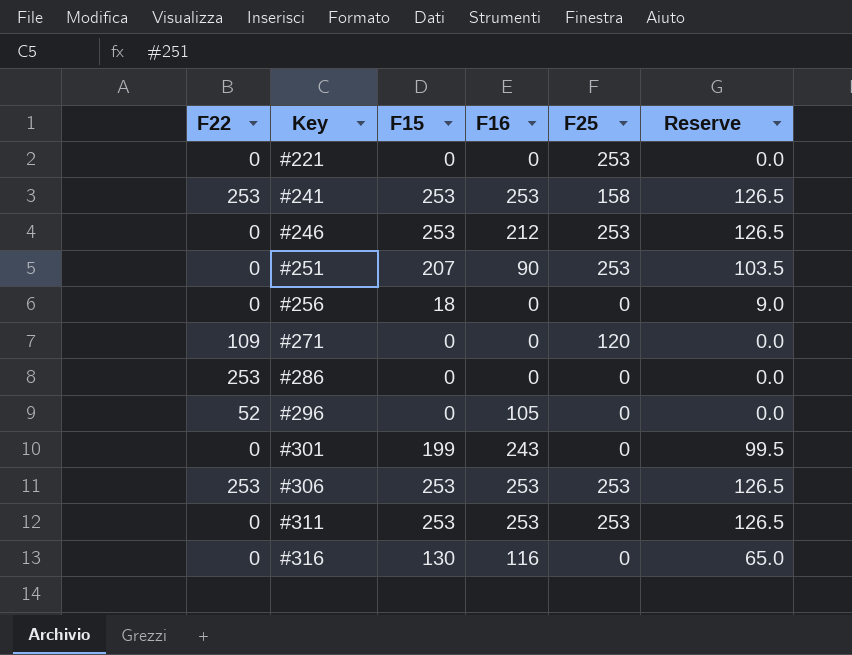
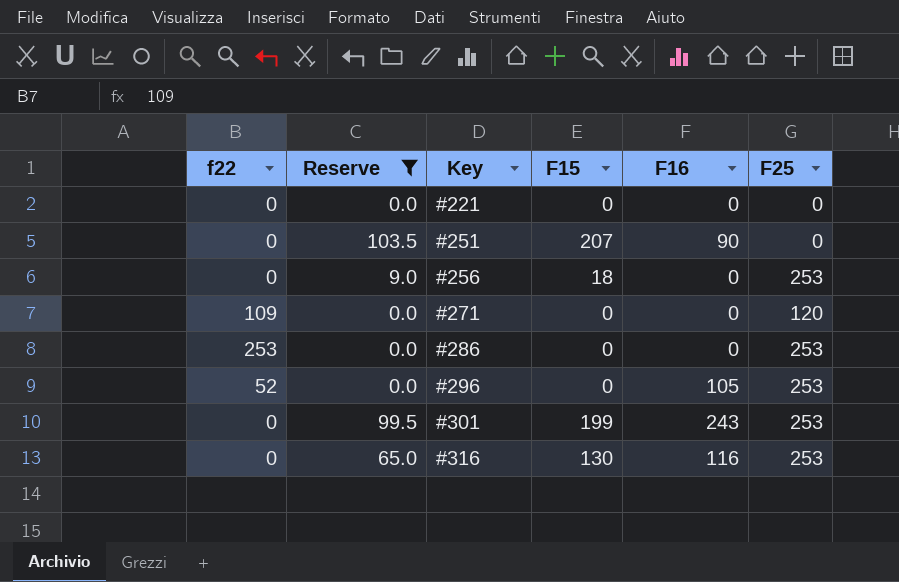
filter: none -> Reserve != 126.5
column name: F22 -> f22
column Reserve | position: 6 -> 2
#221 | F25: 253 -> 0
#251 | F25: 253 -> 0
#256 | F25: 0 -> 253
#286 | F25: 0 -> 253
#296 | F25: 0 -> 253
#301 | F25: 0 -> 253
#316 | F25: 0 -> 253

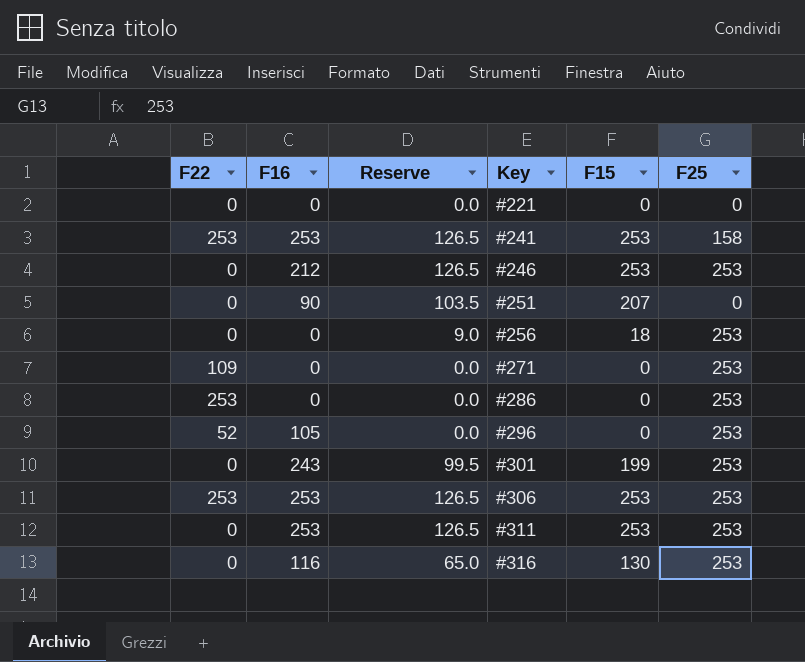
filter: Reserve != 126.5 -> none
column name: f22 -> F22
column F16 | position: 5 -> 2
#271 | F25: 120 -> 253

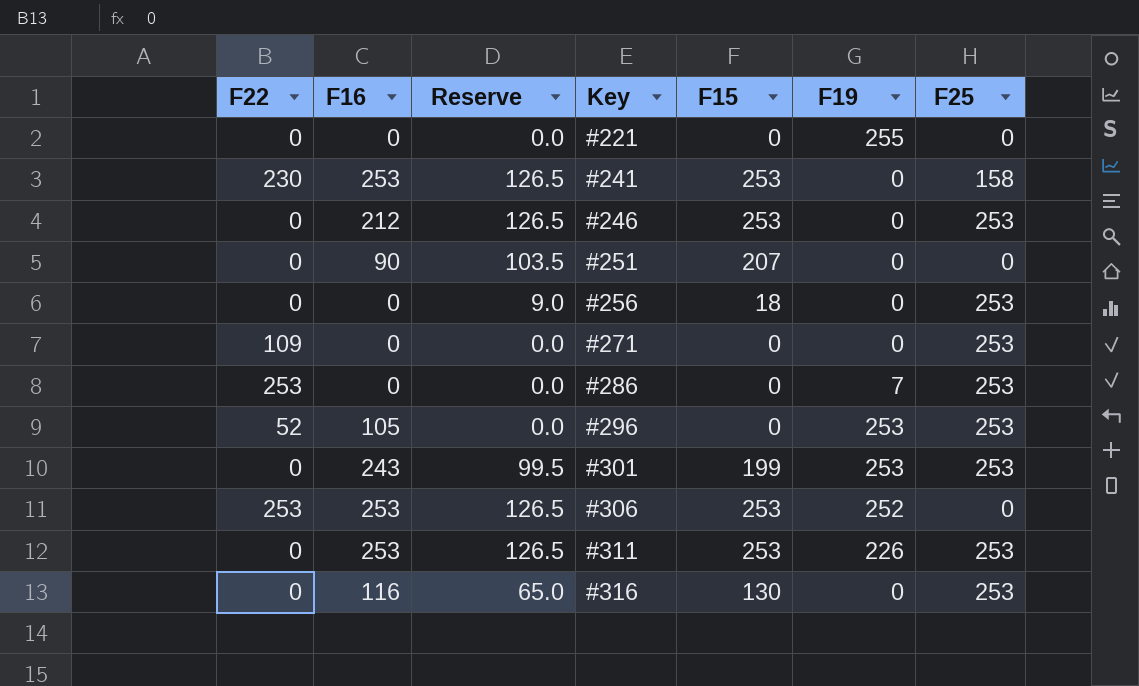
column F19 | position: none -> 6
#241 | F22: 253 -> 230
#306 | F25: 253 -> 0

